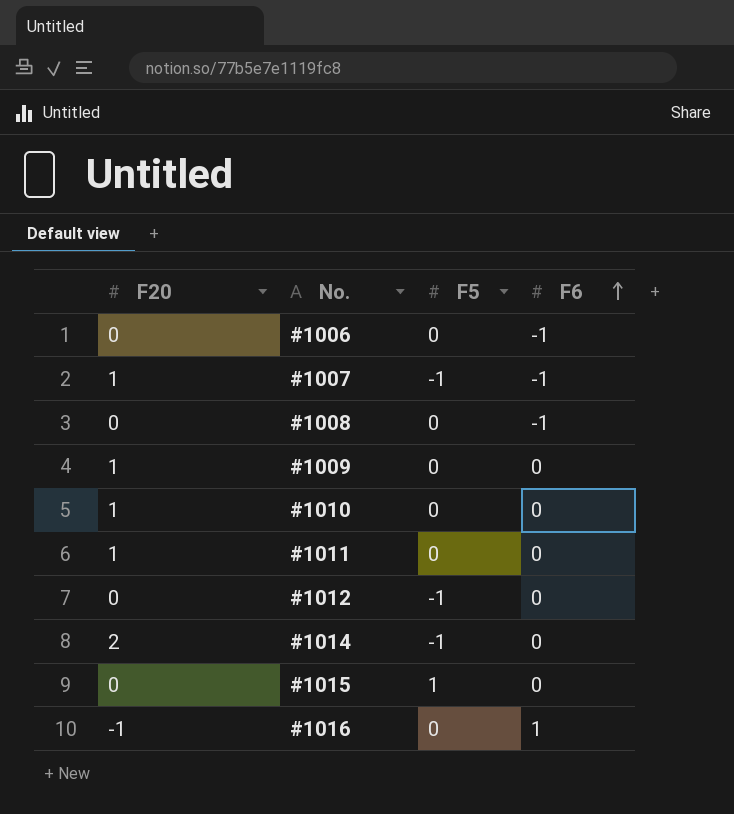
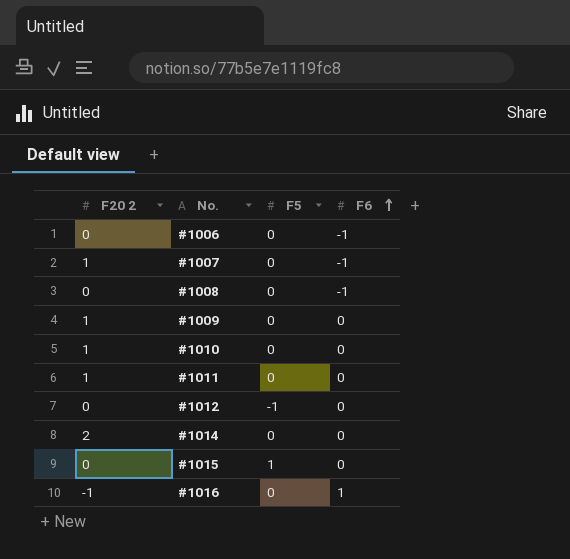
column name: F20 -> F20 2
#1007 | F5: -1 -> 0
#1014 | F5: -1 -> 0

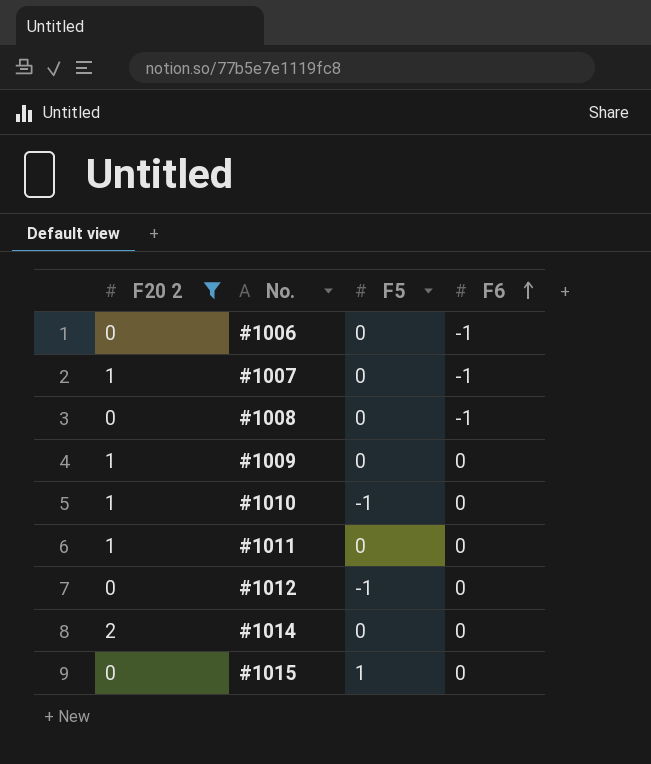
filter: none -> F20 2 != -1
#1010 | F5: 0 -> -1

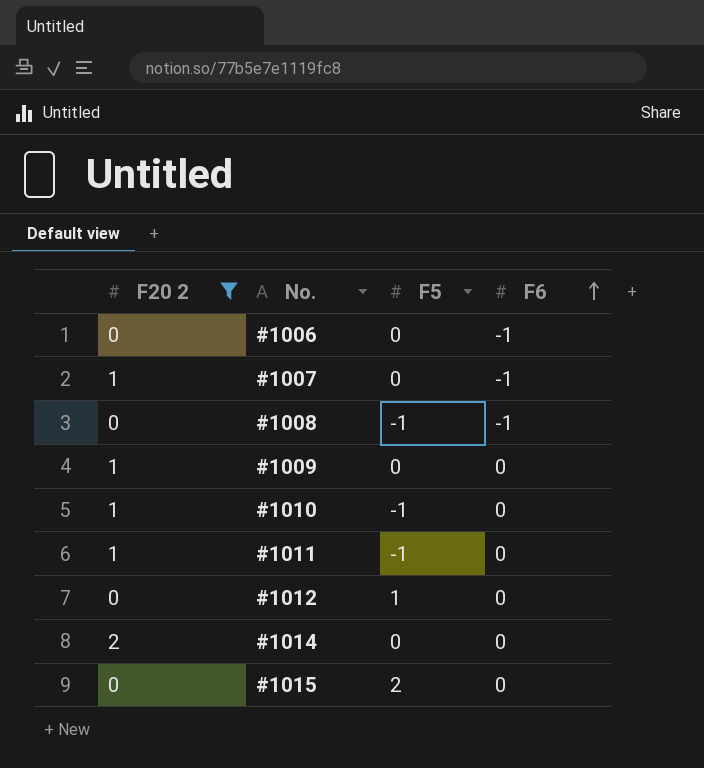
#1008 | F5: 0 -> -1
#1011 | F5: 0 -> -1
#1012 | F5: -1 -> 1
#1015 | F5: 1 -> 2

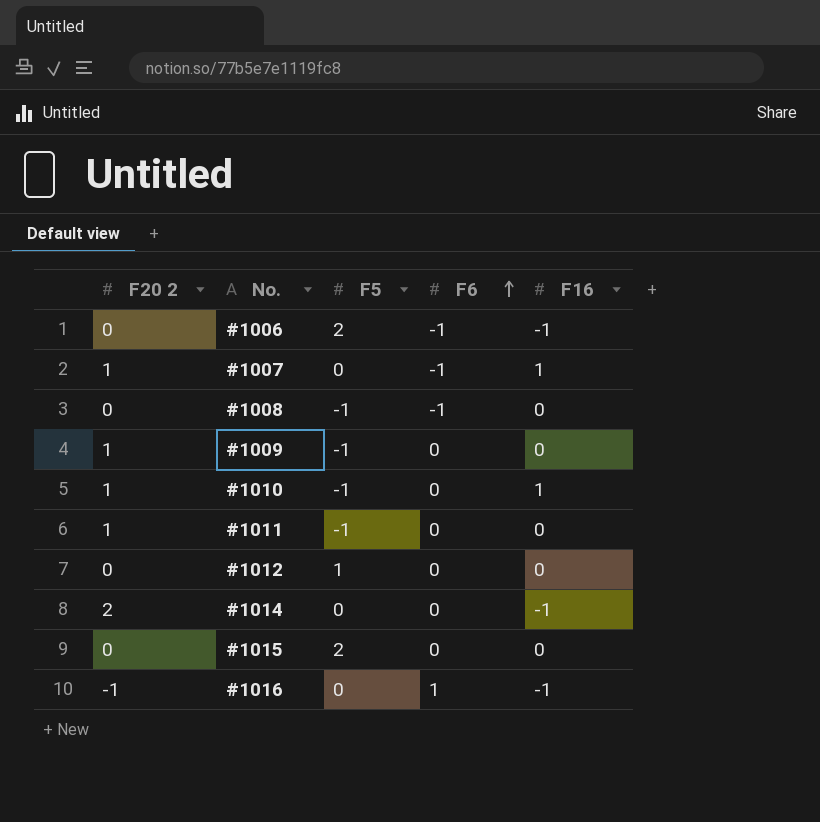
filter: F20 2 != -1 -> none
column F16 | position: none -> 5
#1006 | F5: 0 -> 2
#1009 | F5: 0 -> -1

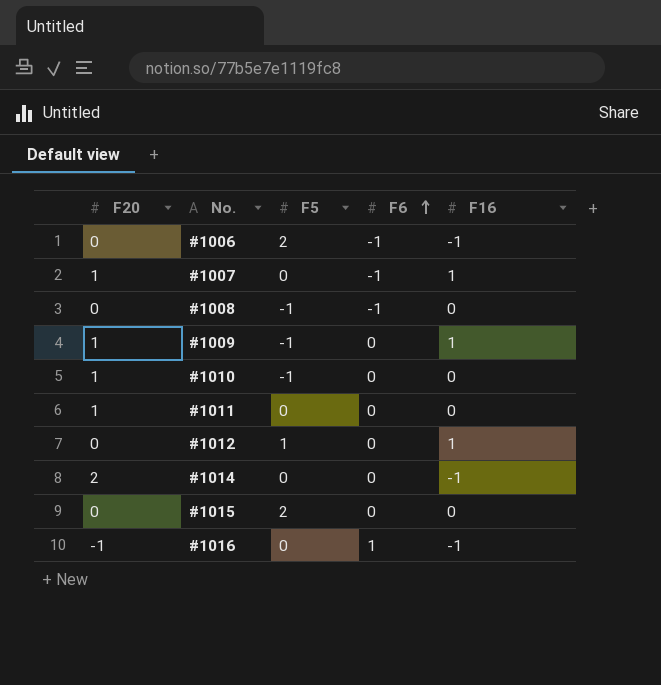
column name: F20 2 -> F20
#1009 | F16: 0 -> 1
#1010 | F16: 1 -> 0
#1011 | F5: -1 -> 0
#1012 | F16: 0 -> 1

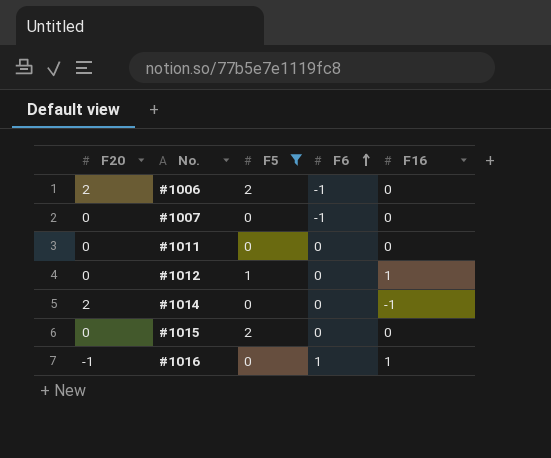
filter: none -> F5 != -1
#1006 | F20: 0 -> 2
#1006 | F16: -1 -> 0
#1007 | F20: 1 -> 0
#1007 | F16: 1 -> 0
#1011 | F20: 1 -> 0
#1016 | F16: -1 -> 1

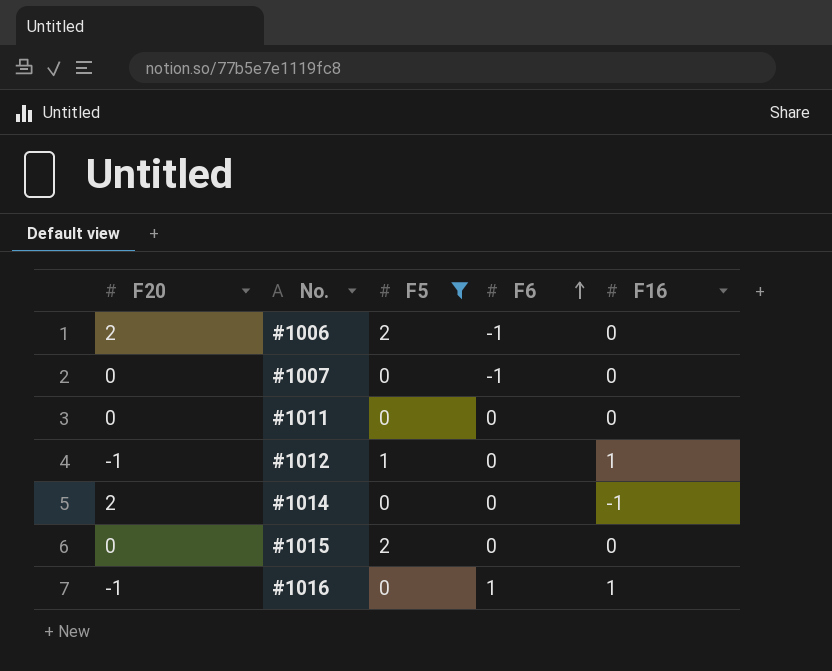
#1012 | F20: 0 -> -1

